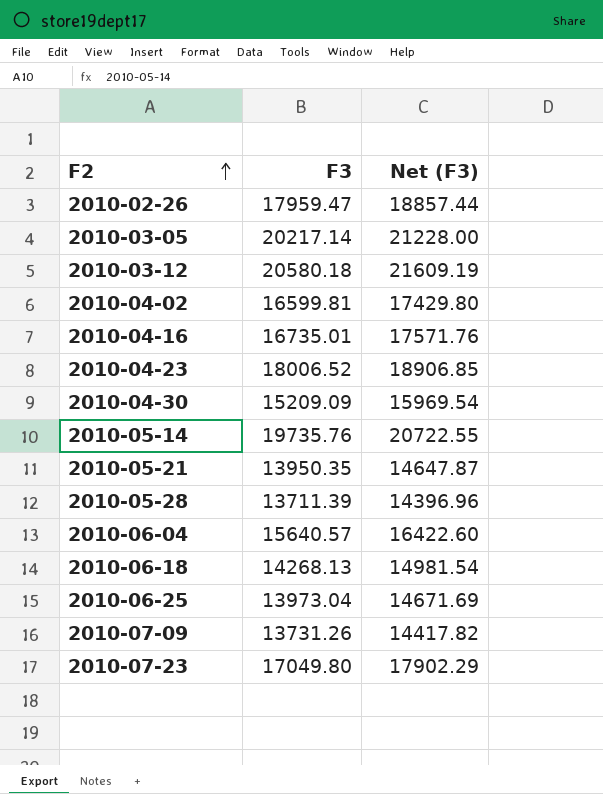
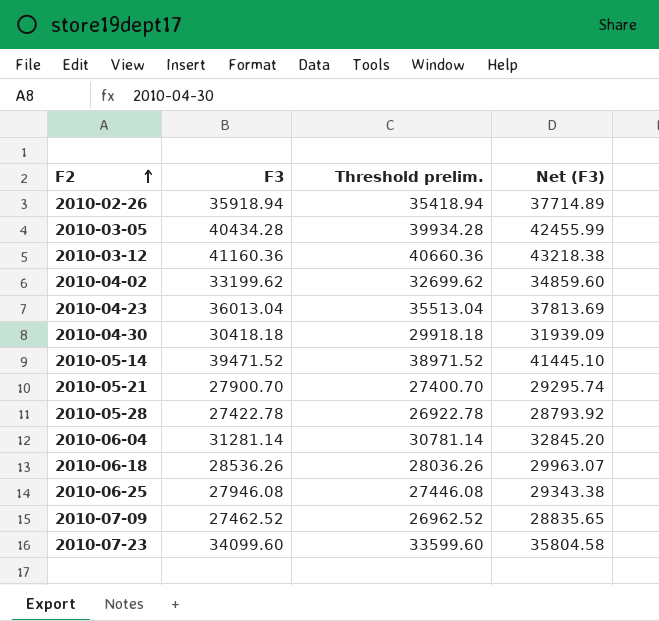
column Threshold prelim. | formula: none -> [F3] - 500
row 2010-04-16: 16735.01 | 17571.76 -> none
2010-02-26 | F3: 17959.47 -> 35918.94
2010-02-26 | Net (F3): 18857.44 -> 37714.89
2010-03-05 | F3: 20217.14 -> 40434.28
2010-03-05 | Net (F3): 21228.00 -> 42455.99
2010-03-12 | F3: 20580.18 -> 41160.36
2010-03-12 | Net (F3): 21609.19 -> 43218.38
2010-04-02 | F3: 16599.81 -> 33199.62
2010-04-02 | Net (F3): 17429.80 -> 34859.60
2010-04-23 | F3: 18006.52 -> 36013.04
2010-04-23 | Net (F3): 18906.85 -> 37813.69
2010-04-30 | F3: 15209.09 -> 30418.18
2010-04-30 | Net (F3): 15969.54 -> 31939.09
2010-05-14 | F3: 19735.76 -> 39471.52
2010-05-14 | Net (F3): 20722.55 -> 41445.10
2010-05-21 | F3: 13950.35 -> 27900.70
2010-05-21 | Net (F3): 14647.87 -> 29295.74
2010-05-28 | F3: 13711.39 -> 27422.78
2010-05-28 | Net (F3): 14396.96 -> 28793.92
2010-06-04 | F3: 15640.57 -> 31281.14
2010-06-04 | Net (F3): 16422.60 -> 32845.20
2010-06-18 | F3: 14268.13 -> 28536.26
2010-06-18 | Net (F3): 14981.54 -> 29963.07
2010-06-25 | F3: 13973.04 -> 27946.08
2010-06-25 | Net (F3): 14671.69 -> 29343.38
2010-07-09 | F3: 13731.26 -> 27462.52
2010-07-09 | Net (F3): 14417.82 -> 28835.65
2010-07-23 | F3: 17049.80 -> 34099.60
2010-07-23 | Net (F3): 17902.29 -> 35804.58

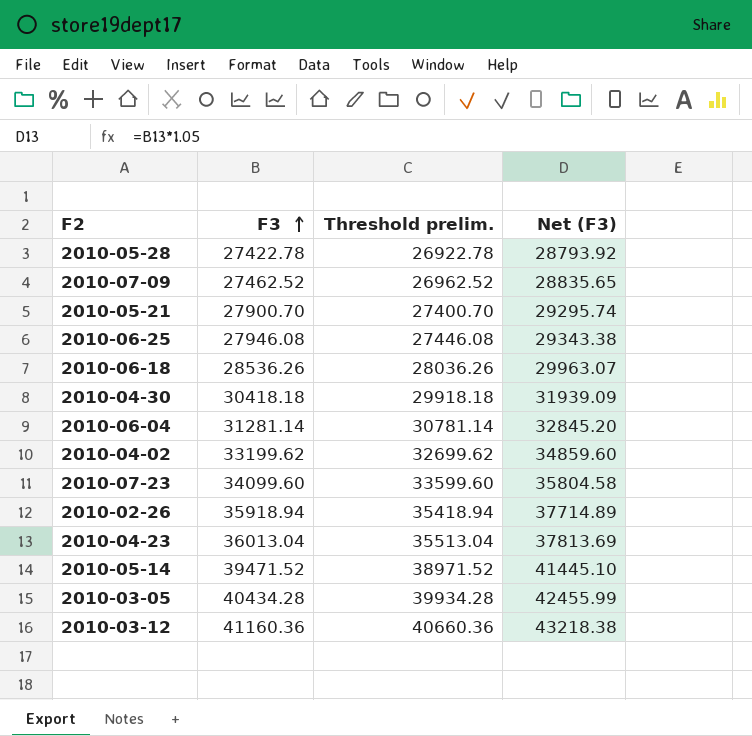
row order: F2 ascending -> F3 ascending

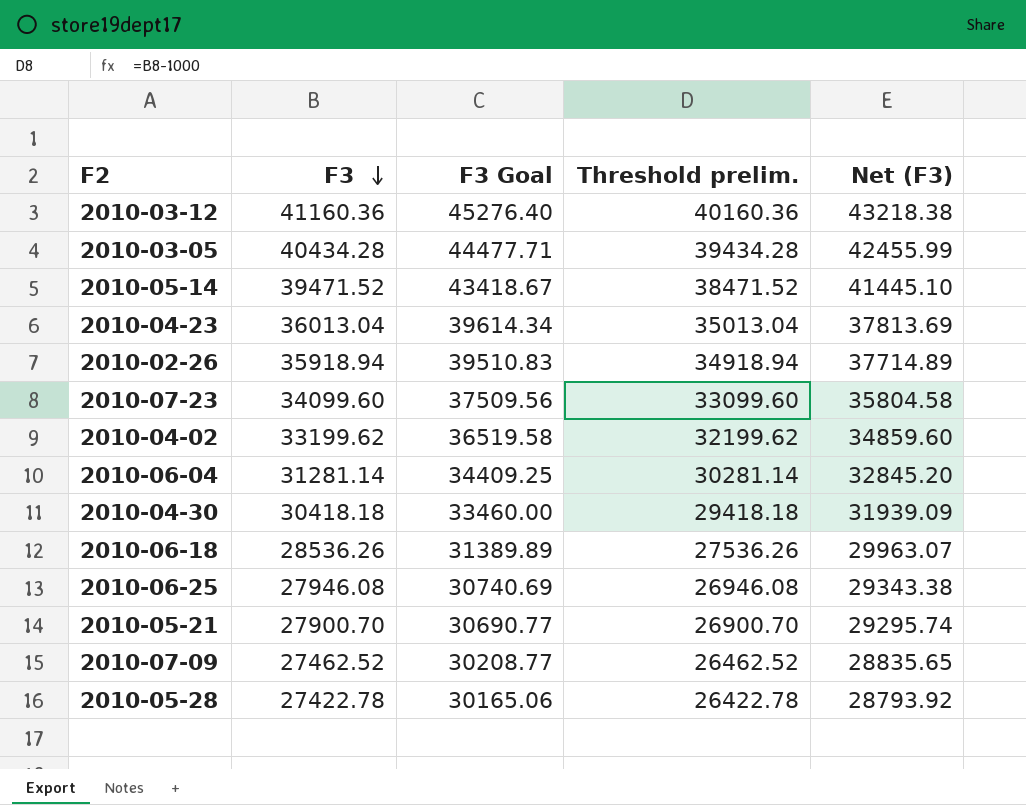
row order: F3 ascending -> F3 descending
column F3 Goal | formula: none -> [F3] * 1.1
column Threshold prelim. | formula: [F3] - 500 -> [F3] - 1000

